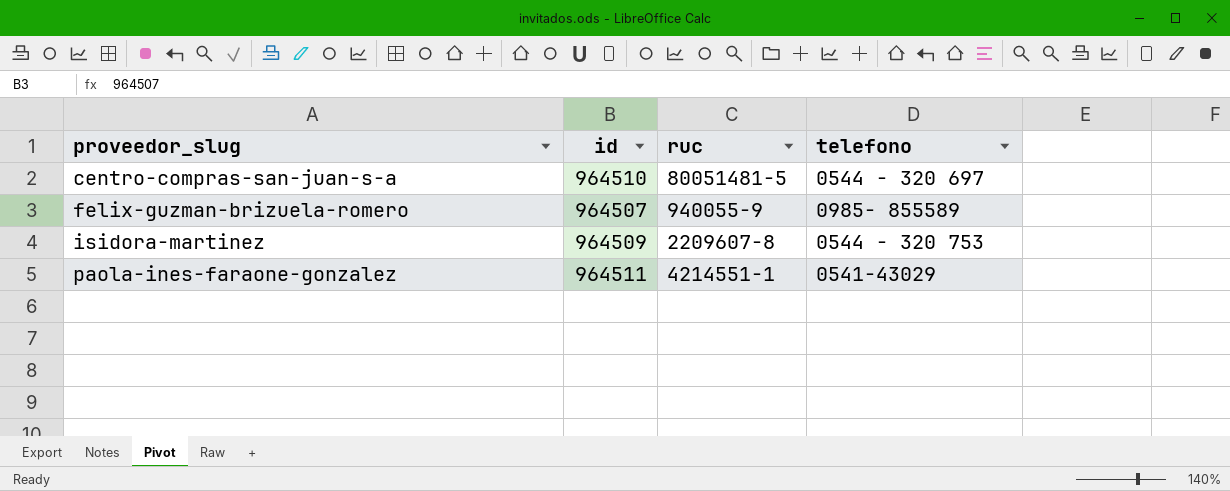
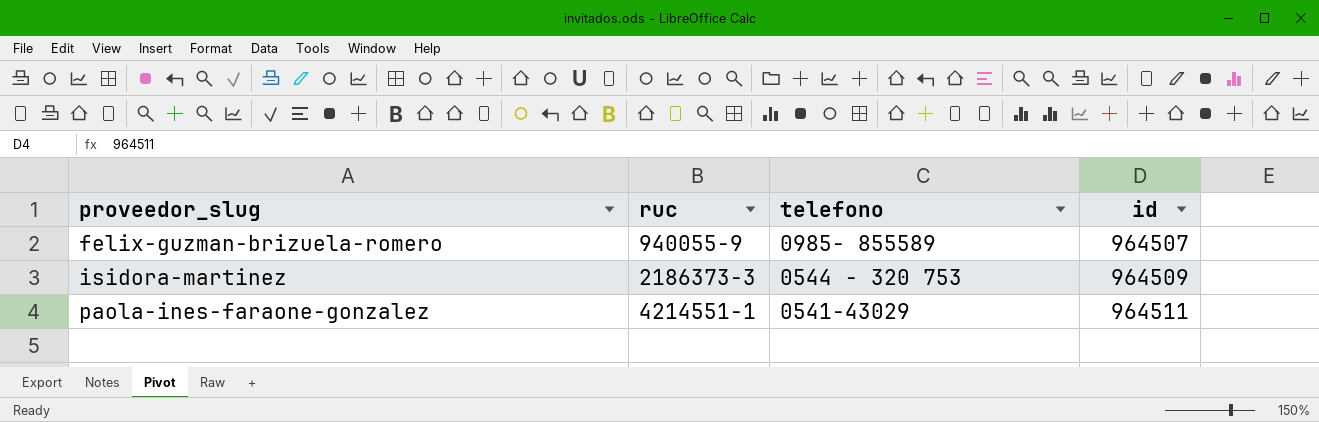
column id | position: 2 -> 4
row centro-compras-san-juan-s-a: 964510 | 80051481-5 | 0544 - 320 697 -> none
isidora-martinez | ruc: 2209607-8 -> 2186373-3

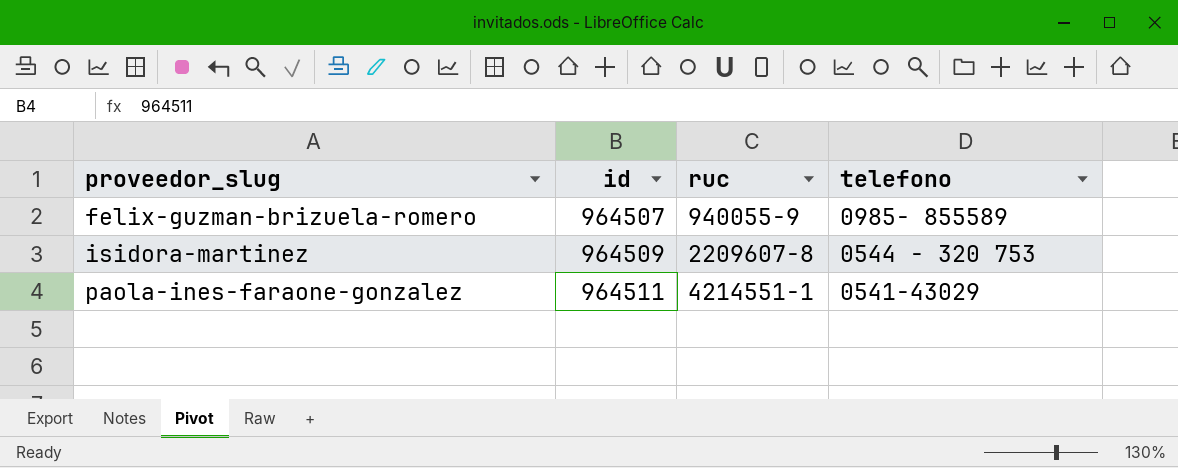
column id | position: 4 -> 2
isidora-martinez | ruc: 2186373-3 -> 2209607-8

